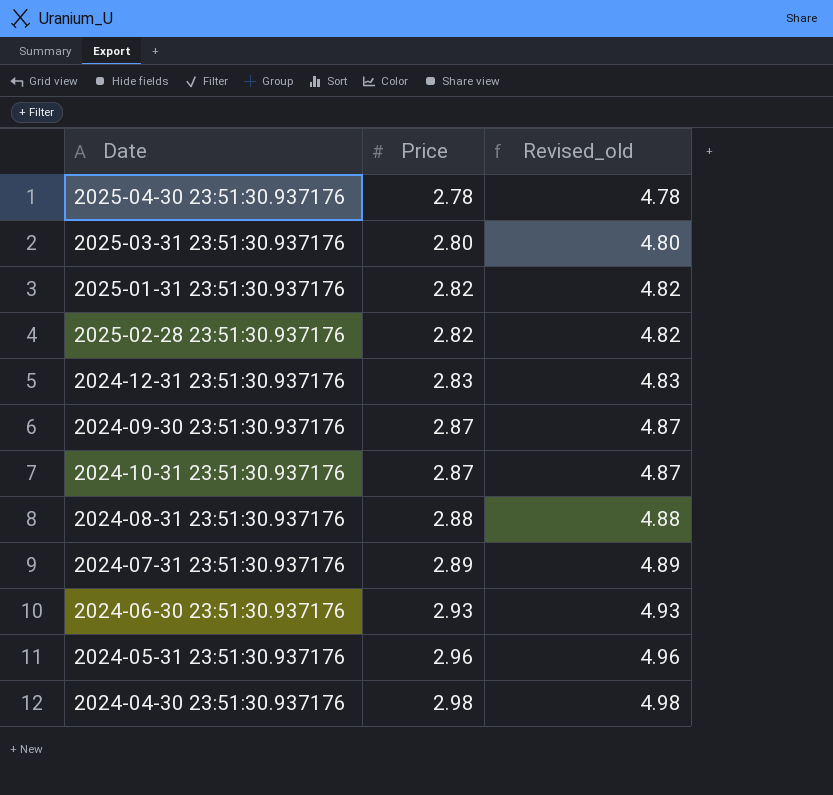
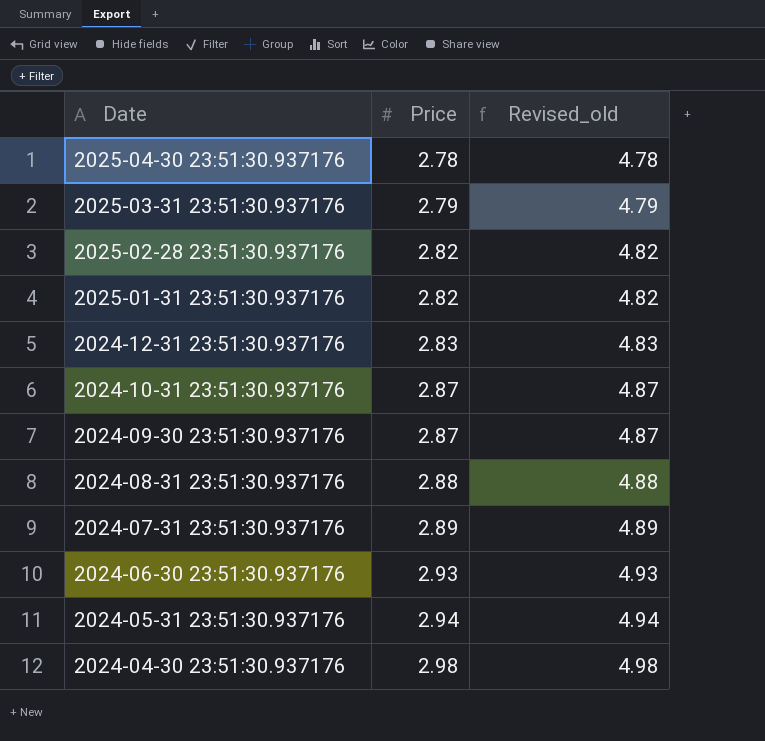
row order: Price ascending -> Date descending
2025-03-31 23:51:30.937176 | Price: 2.80 -> 2.79
2025-03-31 23:51:30.937176 | Revised_old: 4.80 -> 4.79
2024-05-31 23:51:30.937176 | Price: 2.96 -> 2.94
2024-05-31 23:51:30.937176 | Revised_old: 4.96 -> 4.94

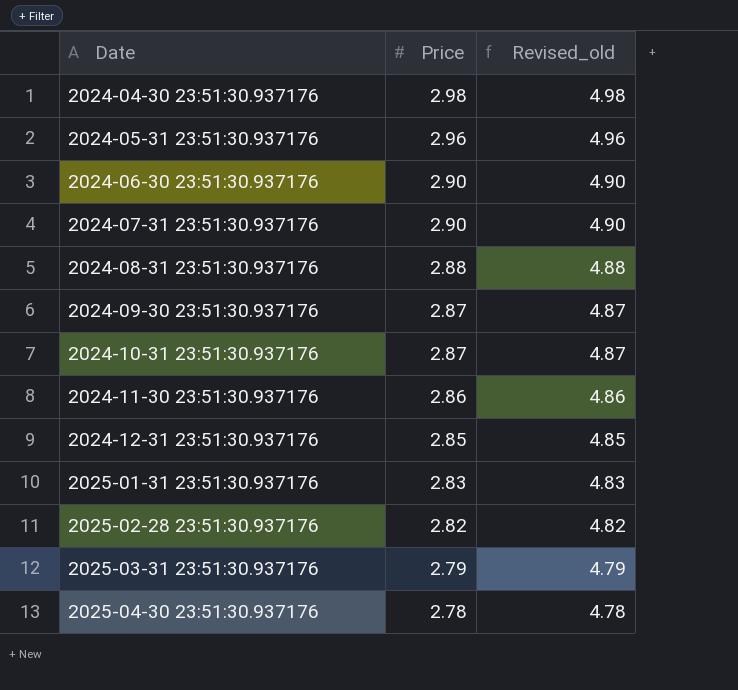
row order: Date descending -> Date ascending
2024-05-31 23:51:30.937176 | Price: 2.94 -> 2.96
2024-05-31 23:51:30.937176 | Revised_old: 4.94 -> 4.96
2024-06-30 23:51:30.937176 | Price: 2.93 -> 2.90
2024-06-30 23:51:30.937176 | Revised_old: 4.93 -> 4.90
2024-07-31 23:51:30.937176 | Price: 2.89 -> 2.90
2024-07-31 23:51:30.937176 | Revised_old: 4.89 -> 4.90
row 2024-11-30 23:51:30.937176: none -> 2.86 | 4.86
2024-12-31 23:51:30.937176 | Price: 2.83 -> 2.85
2024-12-31 23:51:30.937176 | Revised_old: 4.83 -> 4.85
2025-01-31 23:51:30.937176 | Price: 2.82 -> 2.83
2025-01-31 23:51:30.937176 | Revised_old: 4.82 -> 4.83

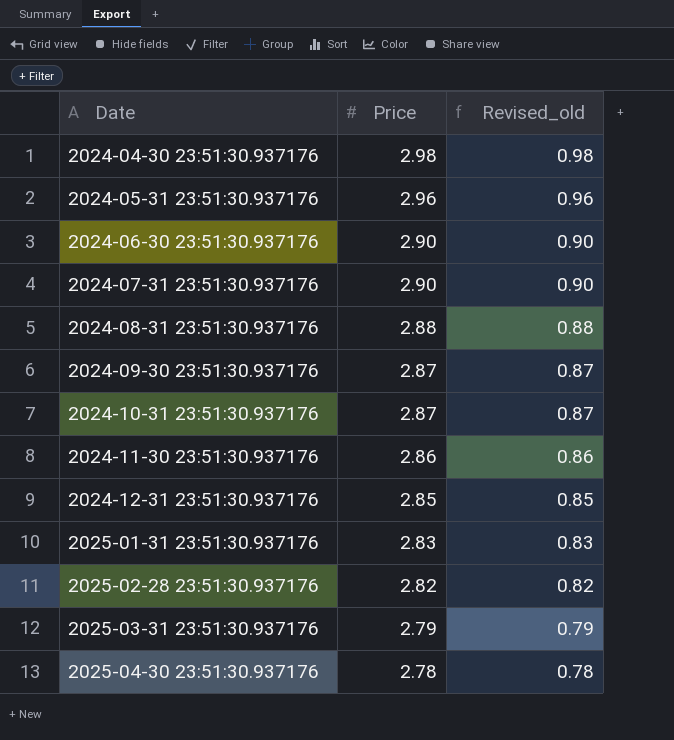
column Revised_old | formula: [Price] + 2 -> [Price] - 2

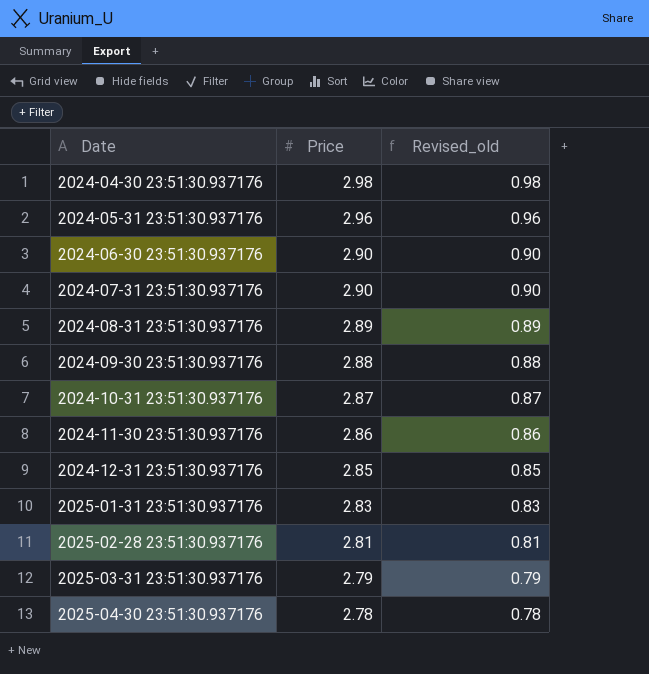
2024-08-31 23:51:30.937176 | Price: 2.88 -> 2.89
2024-08-31 23:51:30.937176 | Revised_old: 0.88 -> 0.89
2024-09-30 23:51:30.937176 | Price: 2.87 -> 2.88
2024-09-30 23:51:30.937176 | Revised_old: 0.87 -> 0.88
2025-02-28 23:51:30.937176 | Price: 2.82 -> 2.81
2025-02-28 23:51:30.937176 | Revised_old: 0.82 -> 0.81

